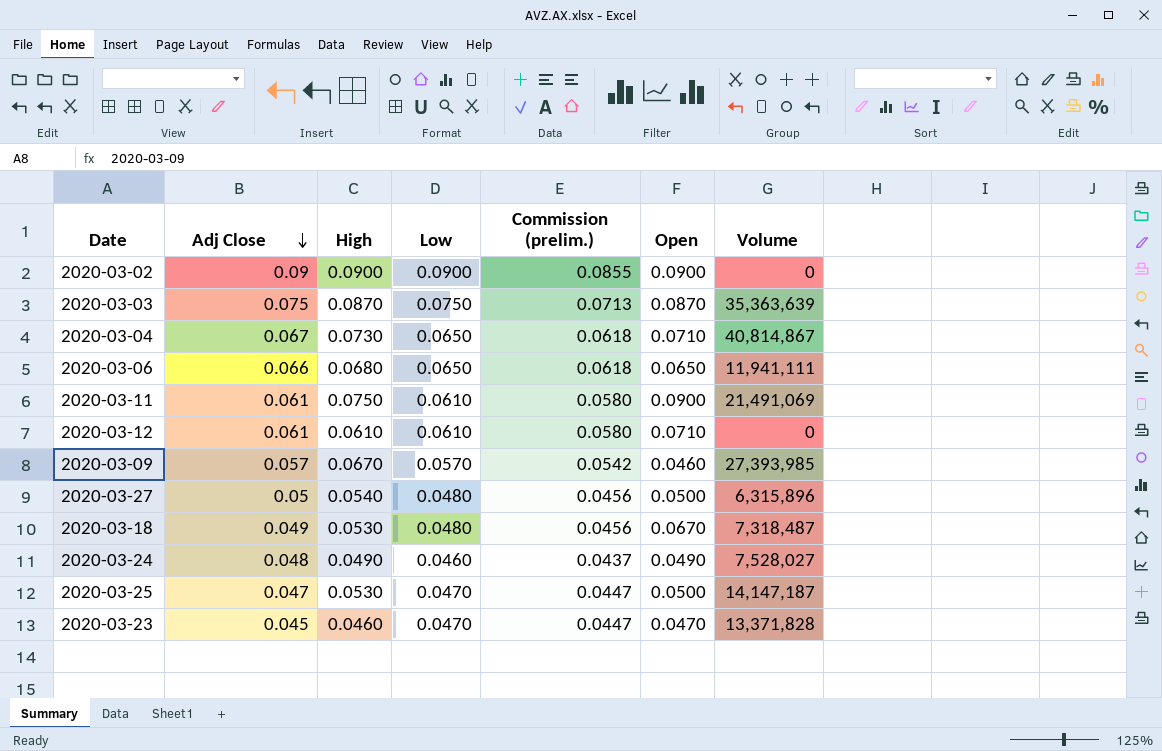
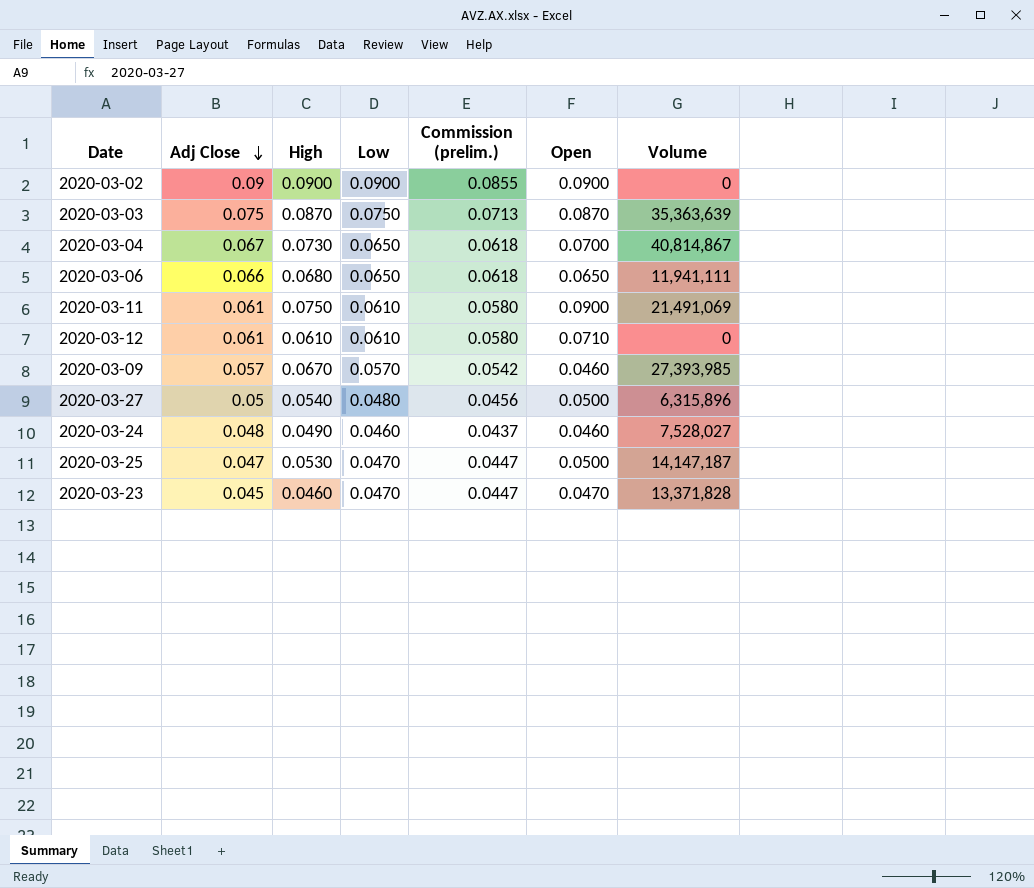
row 2020-03-18: 0.049 | 0.0530 | 0.0480 | 0.0456 | 0.0670 | 7,318,487 -> none
2020-03-04 | Open: 0.0710 -> 0.0700
2020-03-24 | Open: 0.0490 -> 0.0460

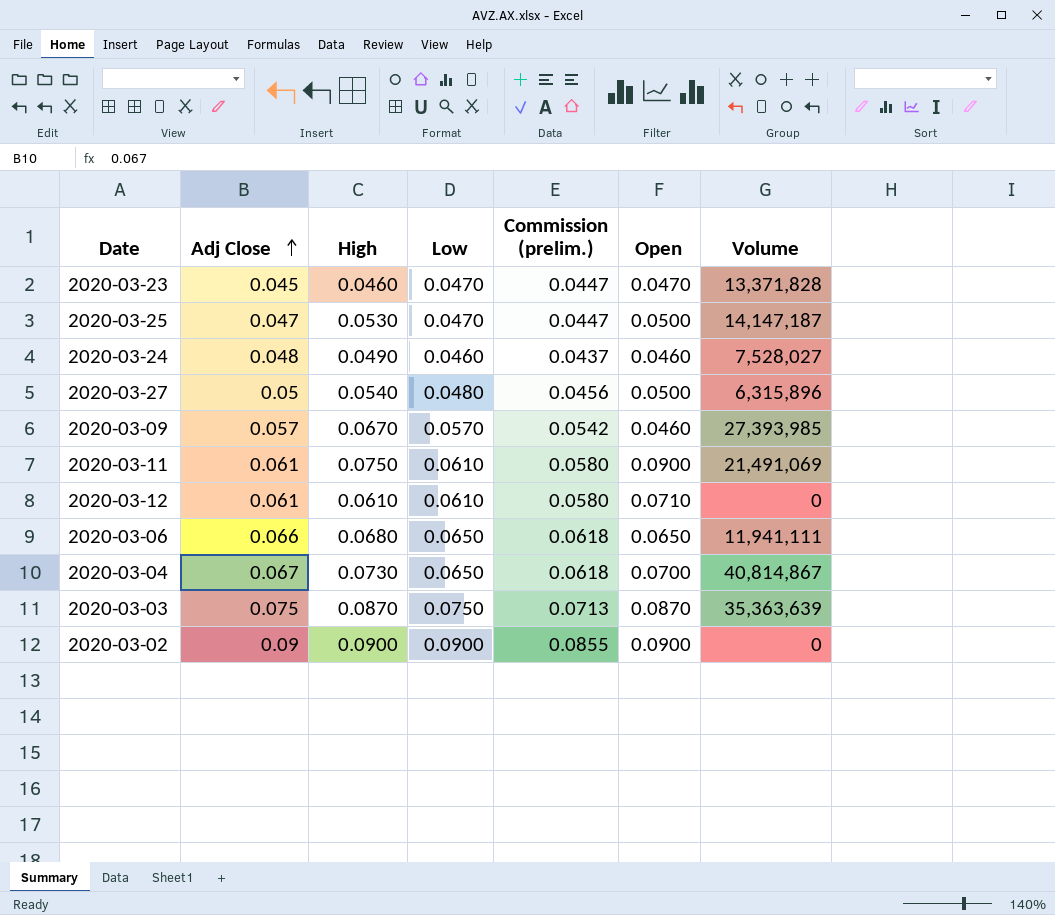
row order: Adj Close descending -> Adj Close ascending

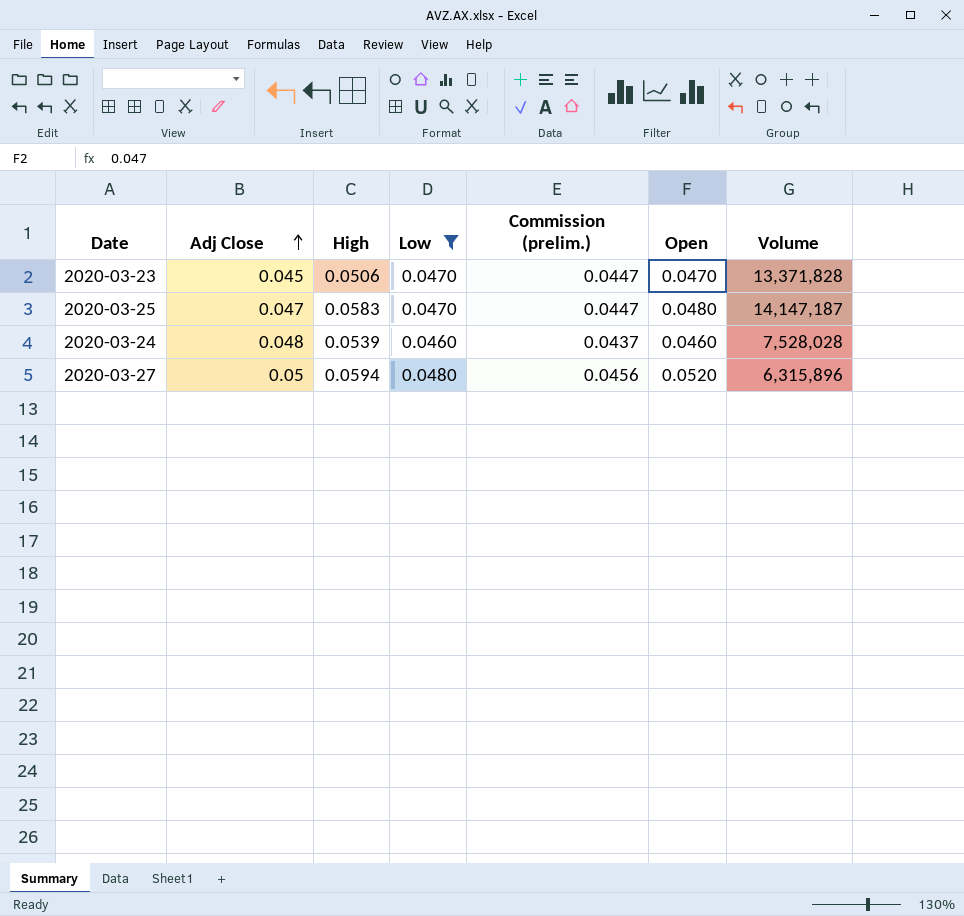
filter: none -> Low <= 0.0480
2020-03-23 | High: 0.0460 -> 0.0506
2020-03-25 | High: 0.0530 -> 0.0583
2020-03-25 | Open: 0.0500 -> 0.0480
2020-03-24 | High: 0.0490 -> 0.0539
2020-03-24 | Volume: 7,528,027 -> 7,528,028
2020-03-27 | High: 0.0540 -> 0.0594
2020-03-27 | Open: 0.0500 -> 0.0520

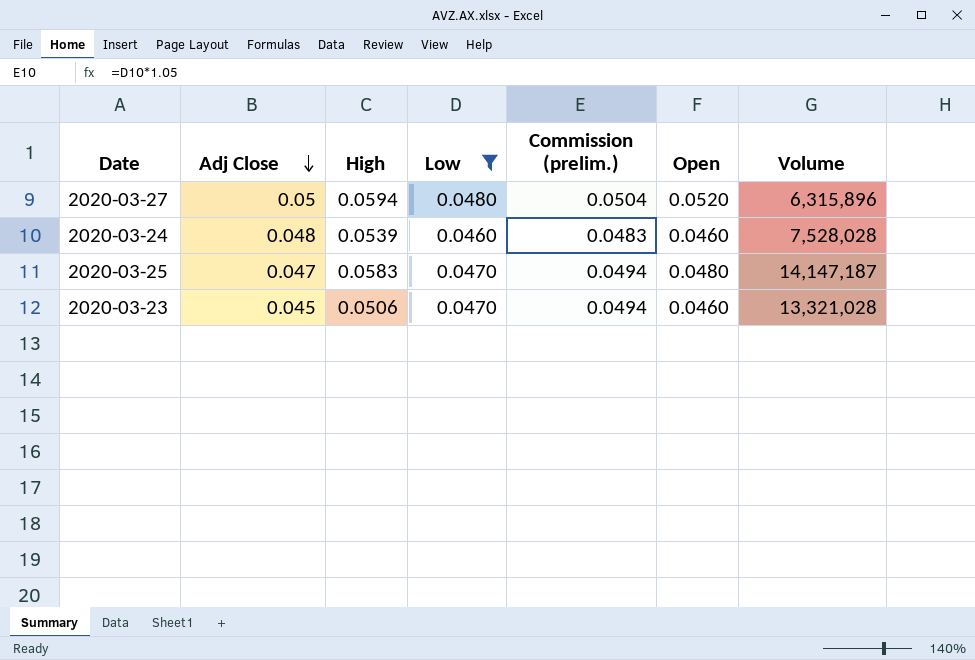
row order: Adj Close ascending -> Adj Close descending
column Commission (prelim.) | formula: [Low] * 0.95 -> [Low] * 1.05
2020-03-23 | Open: 0.0470 -> 0.0460
2020-03-23 | Volume: 13,371,828 -> 13,321,028

